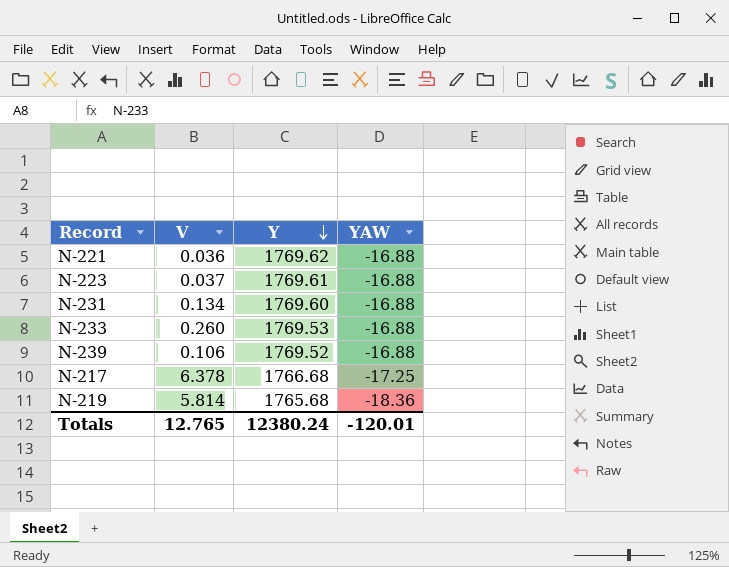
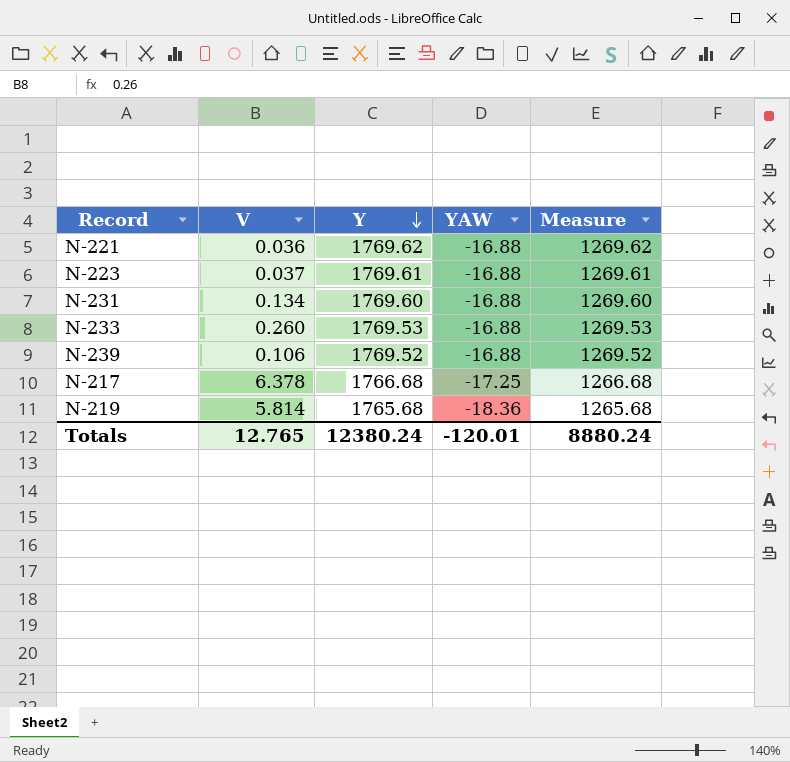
column Measure | formula: none -> [Y] - 500

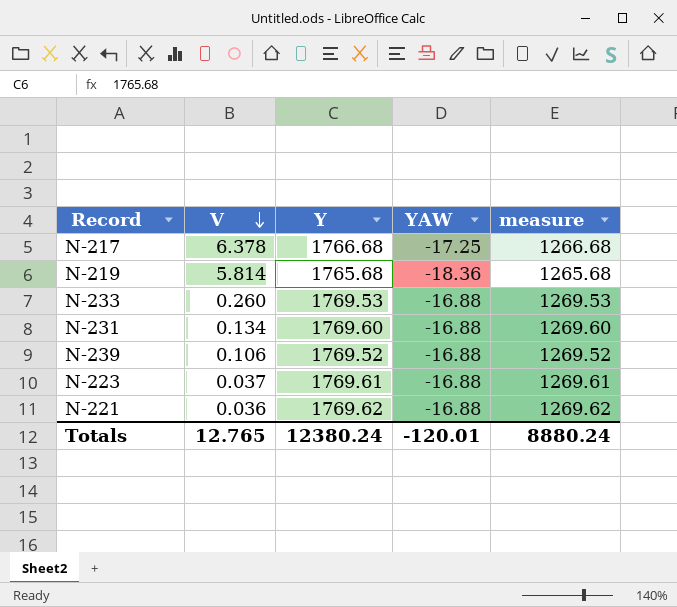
row order: Y descending -> V descending
column name: Measure -> measure

